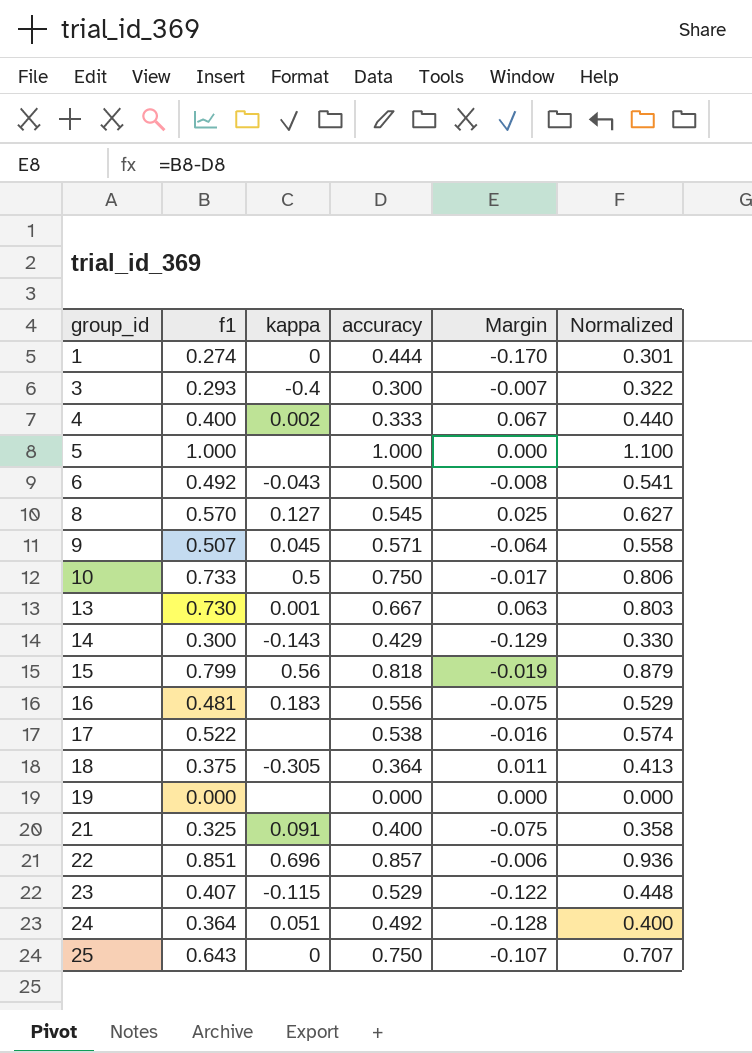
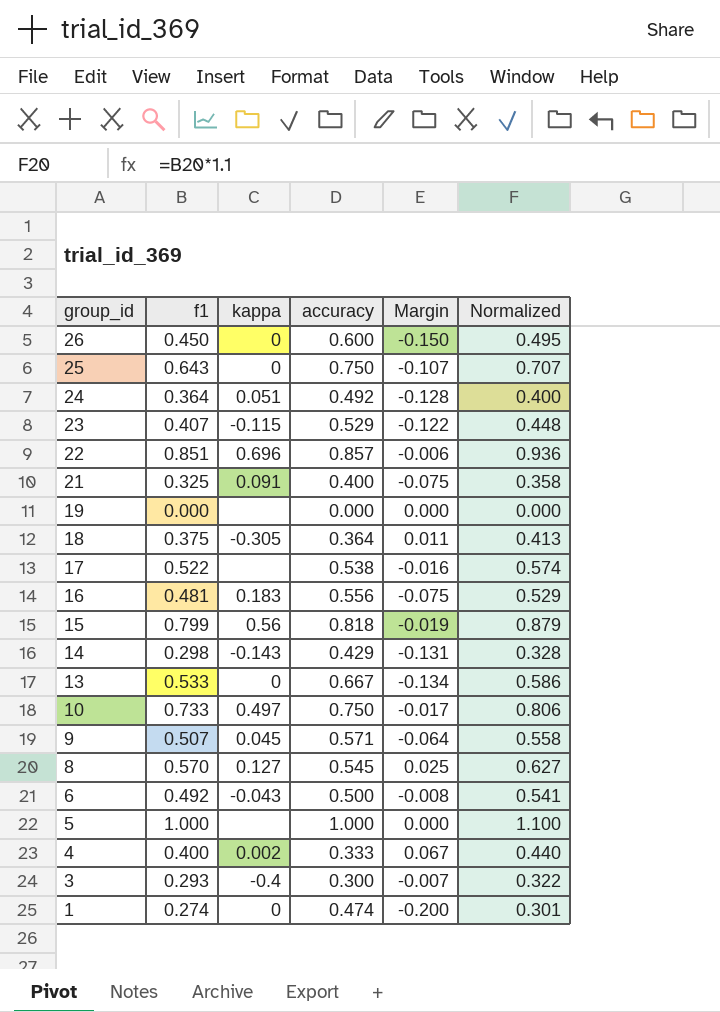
row order: group_id ascending -> group_id descending
row 26: none -> 0.450 | 0 | 0.600 | -0.150 | 0.495
14 | f1: 0.300 -> 0.298
14 | Margin: -0.129 -> -0.131
14 | Normalized: 0.330 -> 0.328
13 | f1: 0.730 -> 0.533
13 | kappa: 0.001 -> 0
13 | Margin: 0.063 -> -0.134
13 | Normalized: 0.803 -> 0.586
10 | kappa: 0.5 -> 0.497
1 | accuracy: 0.444 -> 0.474
1 | Margin: -0.170 -> -0.200

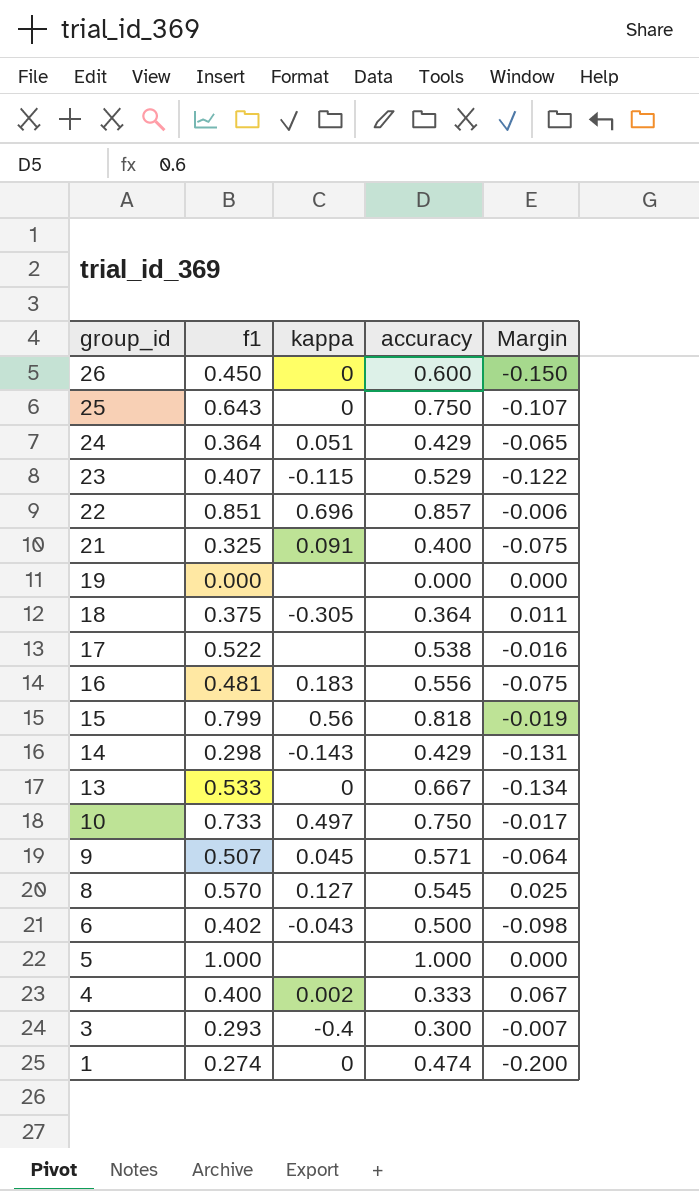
column Normalized | formula: [f1] * 1.1 -> none
24 | accuracy: 0.492 -> 0.429
24 | Margin: -0.128 -> -0.065
6 | f1: 0.492 -> 0.402
6 | Margin: -0.008 -> -0.098

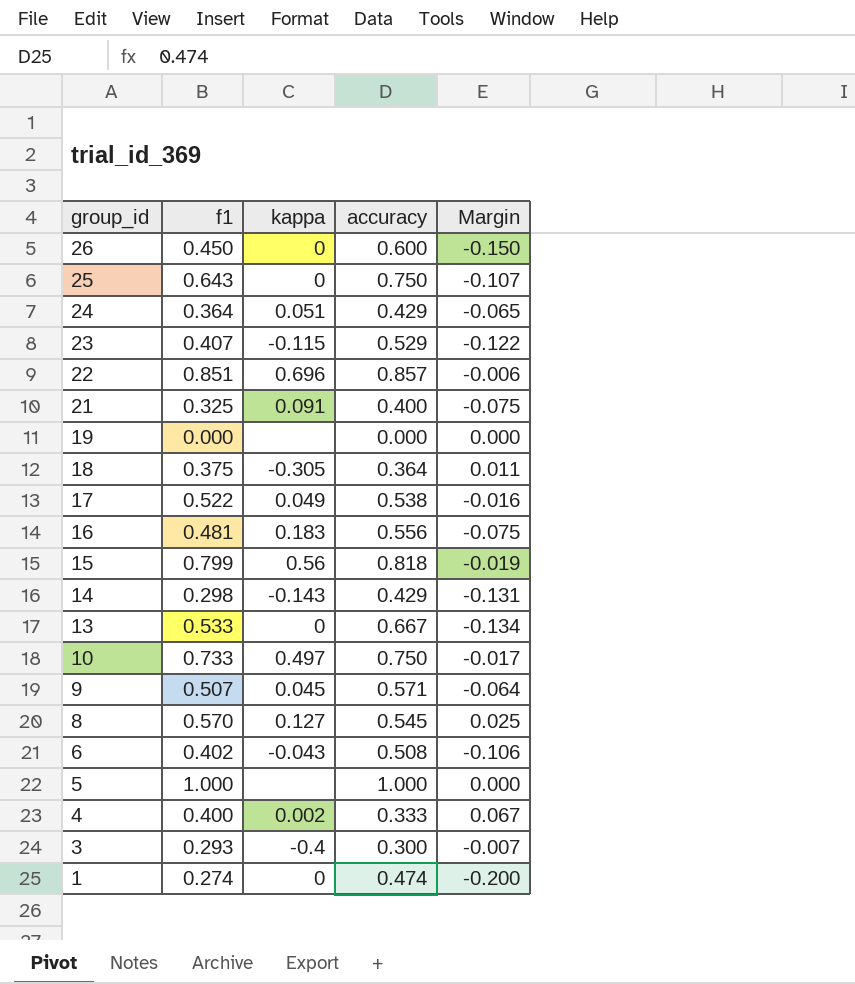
17 | kappa: none -> 0.049
6 | accuracy: 0.500 -> 0.508
6 | Margin: -0.098 -> -0.106

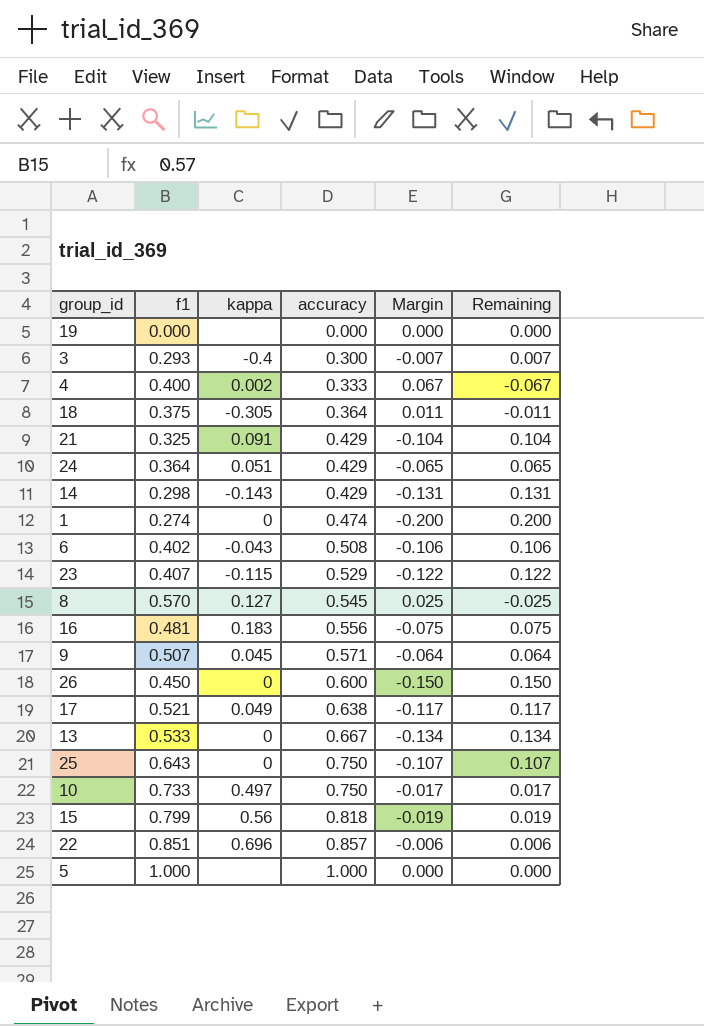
row order: group_id descending -> accuracy ascending
column Remaining | formula: none -> [accuracy] - [f1]
21 | accuracy: 0.400 -> 0.429
21 | Margin: -0.075 -> -0.104
17 | f1: 0.522 -> 0.521
17 | accuracy: 0.538 -> 0.638
17 | Margin: -0.016 -> -0.117

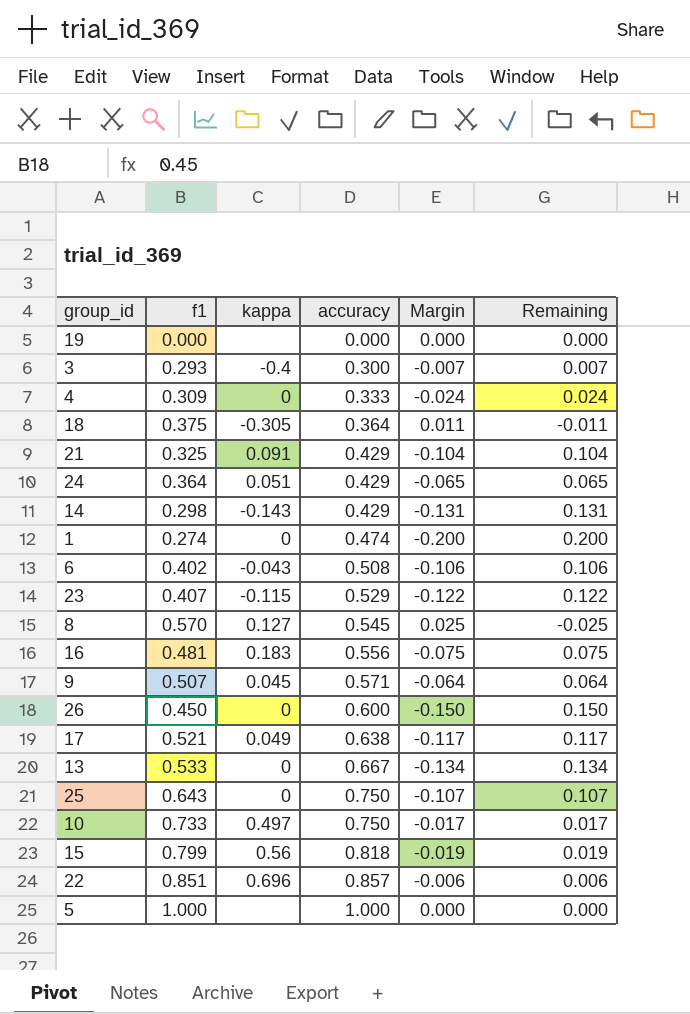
4 | f1: 0.400 -> 0.309
4 | kappa: 0.002 -> 0
4 | Margin: 0.067 -> -0.024
4 | Remaining: -0.067 -> 0.024

